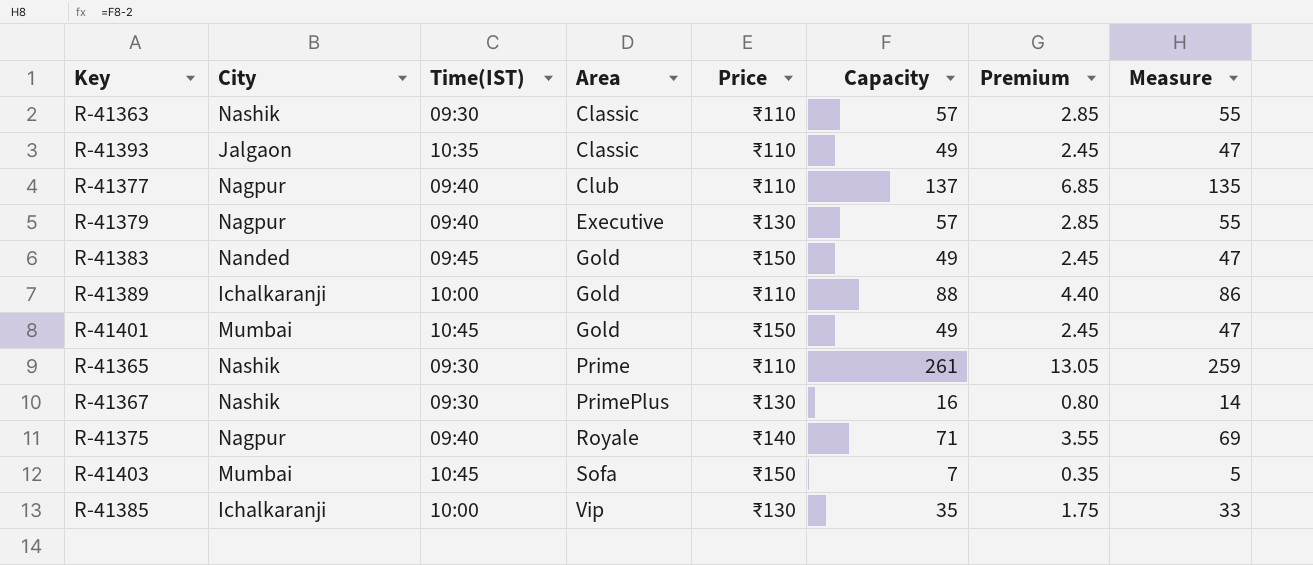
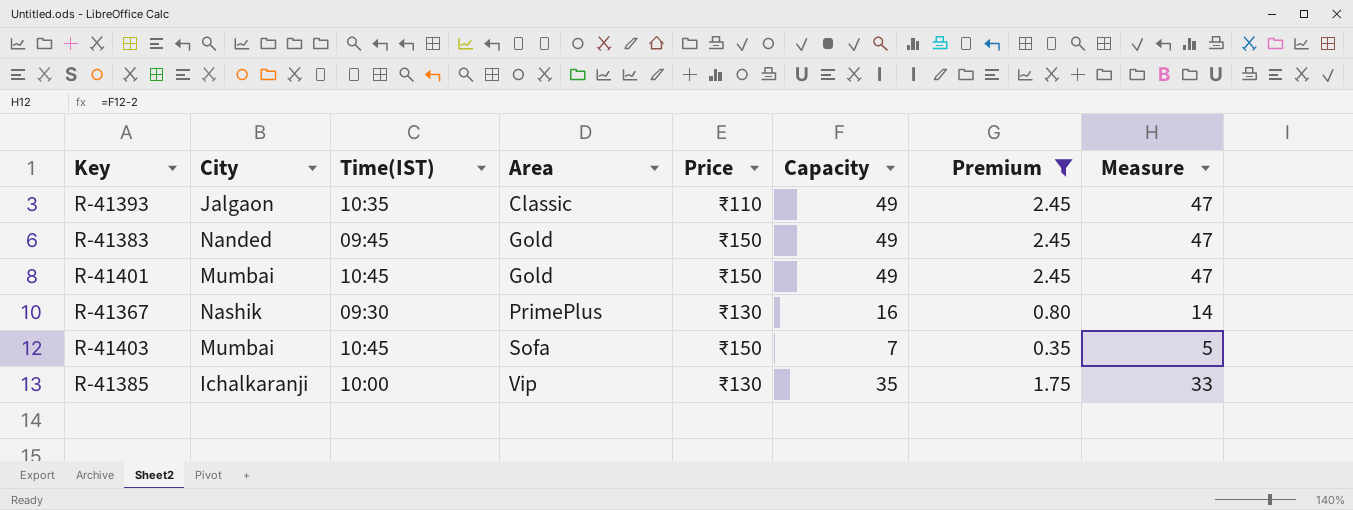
filter: none -> Premium <= 2.45

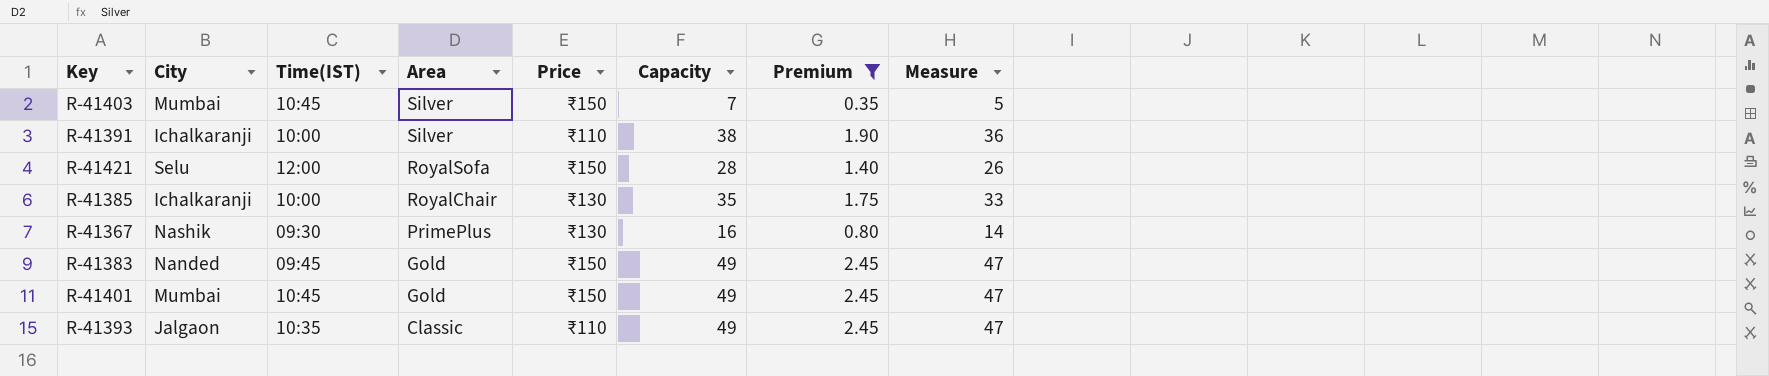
row order: Area ascending -> Area descending
R-41403 | Area: Sofa -> Silver
row R-41391: none -> Ichalkaranji | 10:00 | Silver | ₹110 | 38 | 1.90 | 36
row R-41421: none -> Selu | 12:00 | RoyalSofa | ₹150 | 28 | 1.40 | 26
R-41385 | Area: Vip -> RoyalChair

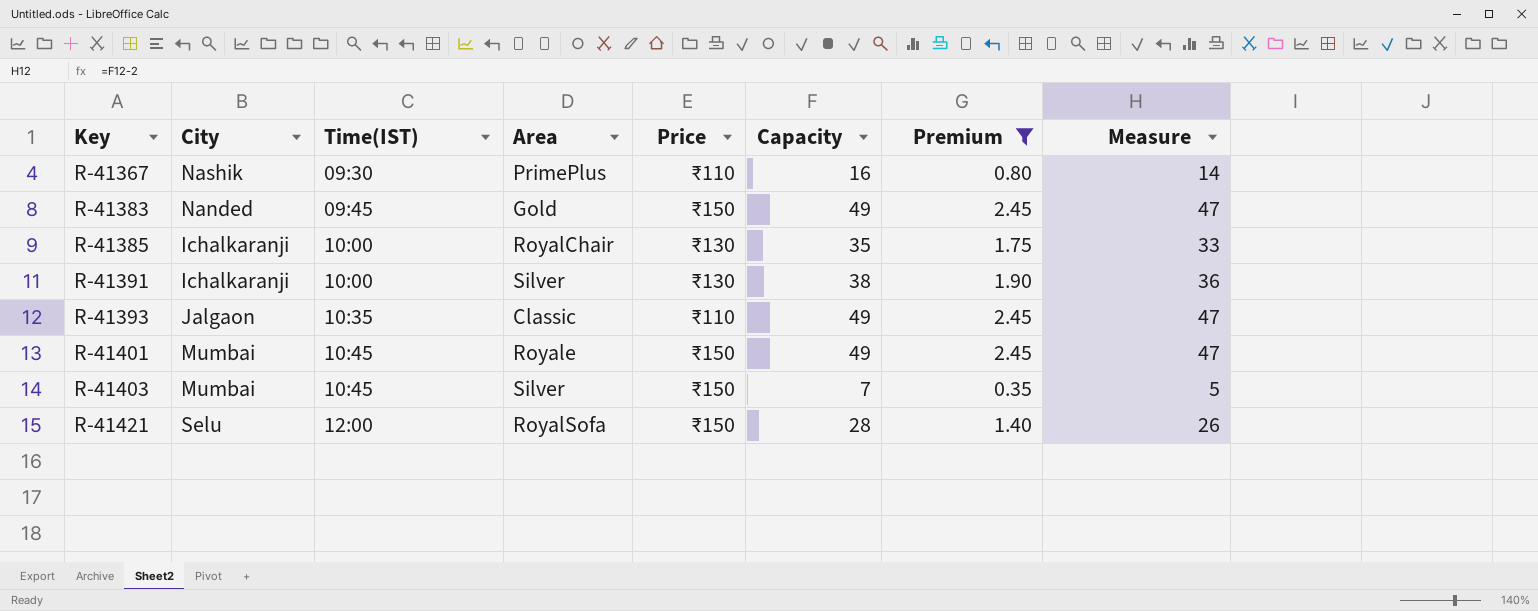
row order: Area descending -> Key ascending
R-41367 | Price: ₹130 -> ₹110
R-41391 | Price: ₹110 -> ₹130
R-41401 | Area: Gold -> Royale

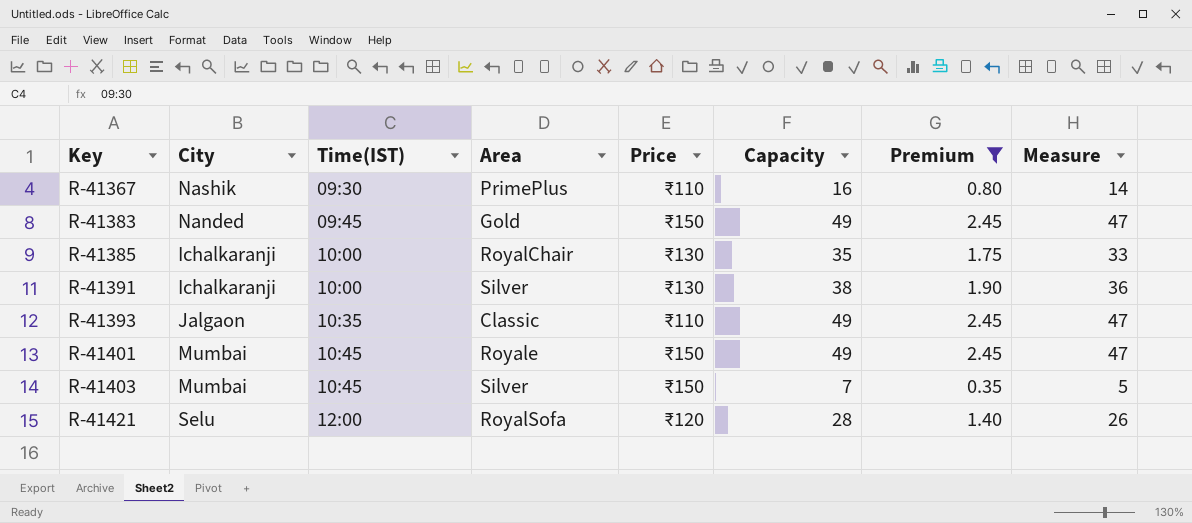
R-41421 | Price: ₹150 -> ₹120

